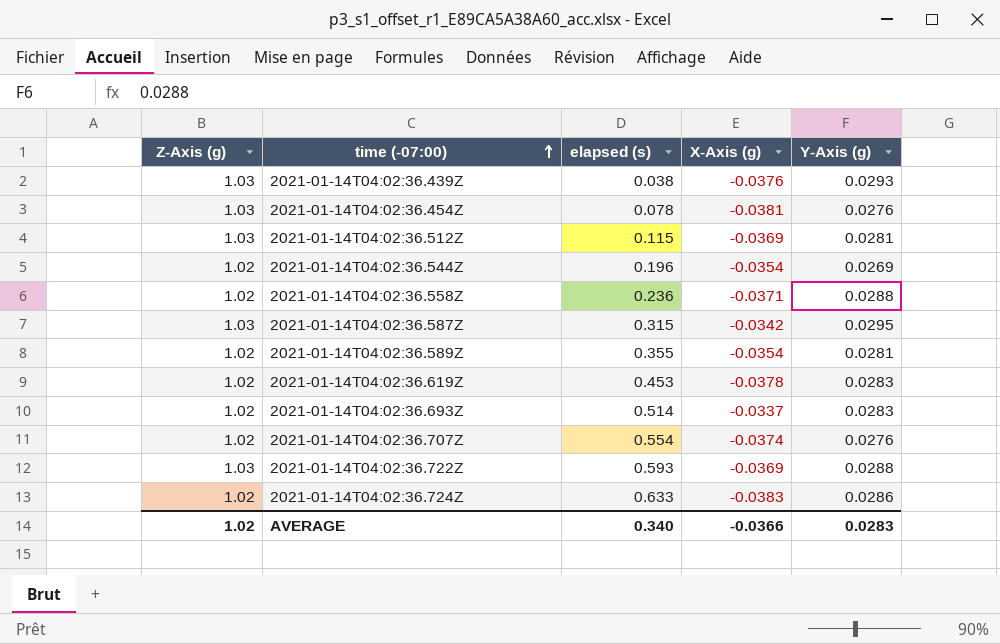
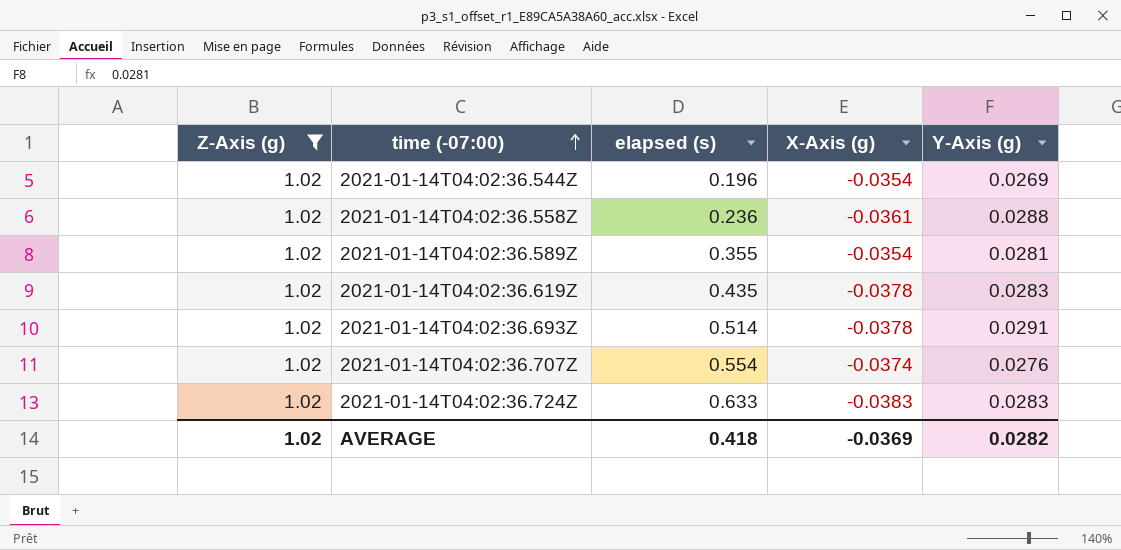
filter: none -> Z-Axis (g) = 1.02
2021-01-14T04:02:36.558Z | X-Axis (g): -0.0371 -> -0.0361
2021-01-14T04:02:36.619Z | elapsed (s): 0.453 -> 0.435
2021-01-14T04:02:36.693Z | X-Axis (g): -0.0337 -> -0.0378
2021-01-14T04:02:36.693Z | Y-Axis (g): 0.0283 -> 0.0291
2021-01-14T04:02:36.724Z | Y-Axis (g): 0.0286 -> 0.0283
AVERAGE | elapsed (s): 0.340 -> 0.418
AVERAGE | X-Axis (g): -0.0366 -> -0.0369
AVERAGE | Y-Axis (g): 0.0283 -> 0.0282

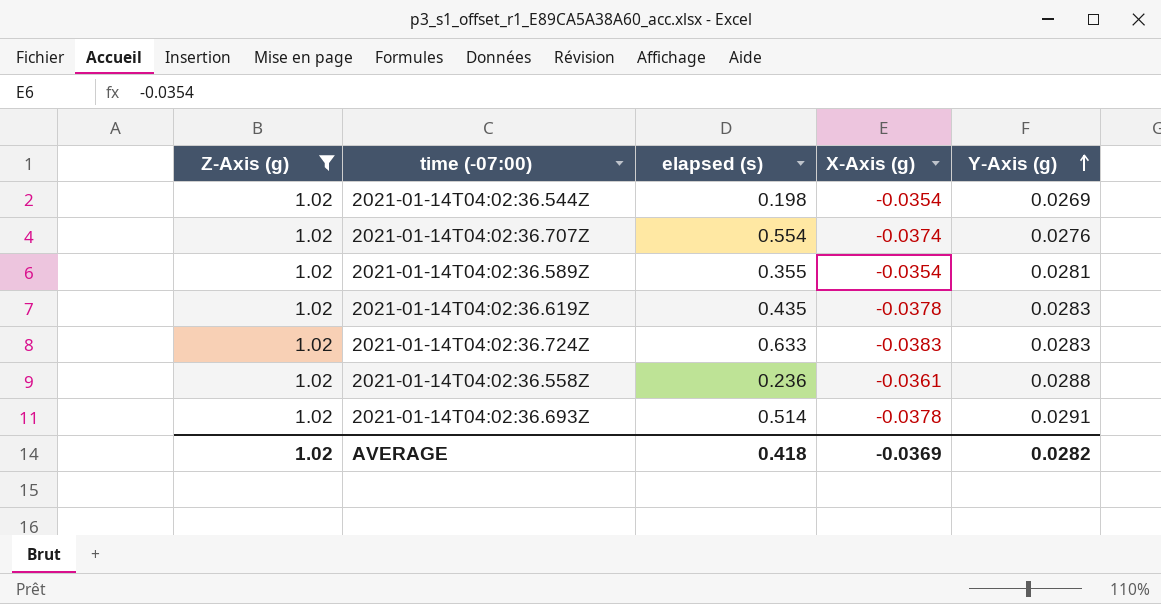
row order: time (-07:00) ascending -> Y-Axis (g) ascending
2021-01-14T04:02:36.544Z | elapsed (s): 0.196 -> 0.198

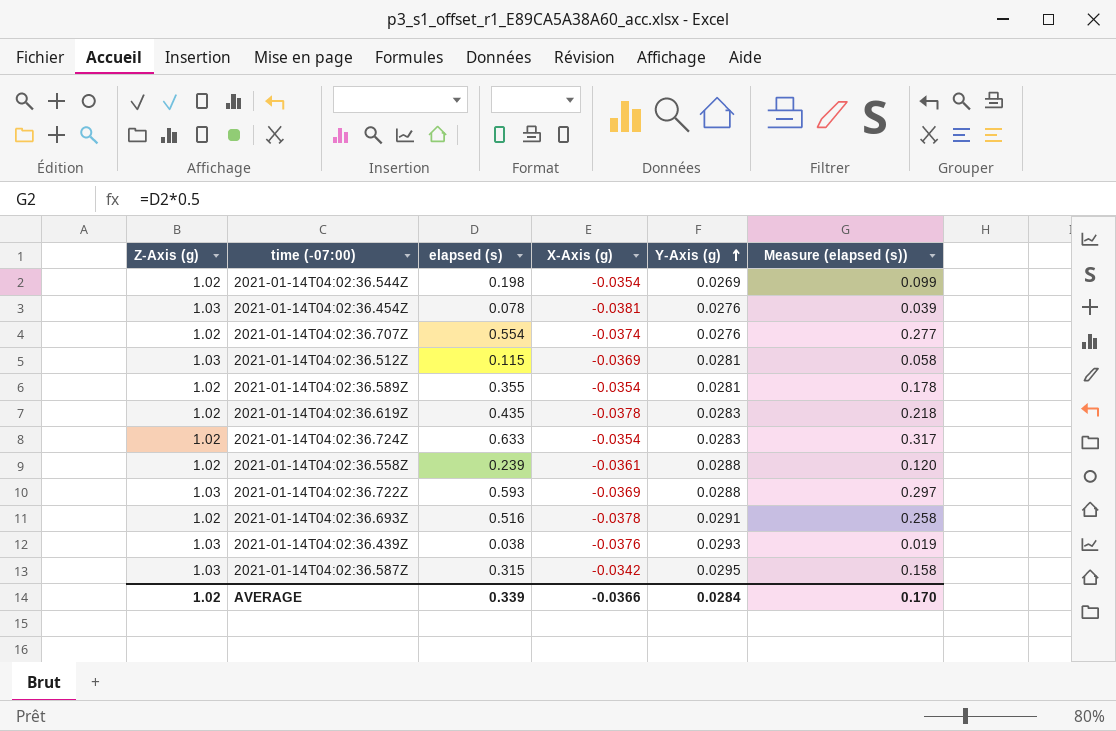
filter: Z-Axis (g) = 1.02 -> none
column Measure (elapsed (s)) | formula: none -> [elapsed (s)] * 0.5
2021-01-14T04:02:36.724Z | X-Axis (g): -0.0383 -> -0.0354
2021-01-14T04:02:36.558Z | elapsed (s): 0.236 -> 0.239
2021-01-14T04:02:36.693Z | elapsed (s): 0.514 -> 0.516
AVERAGE | elapsed (s): 0.418 -> 0.339
AVERAGE | X-Axis (g): -0.0369 -> -0.0366
AVERAGE | Y-Axis (g): 0.0282 -> 0.0284

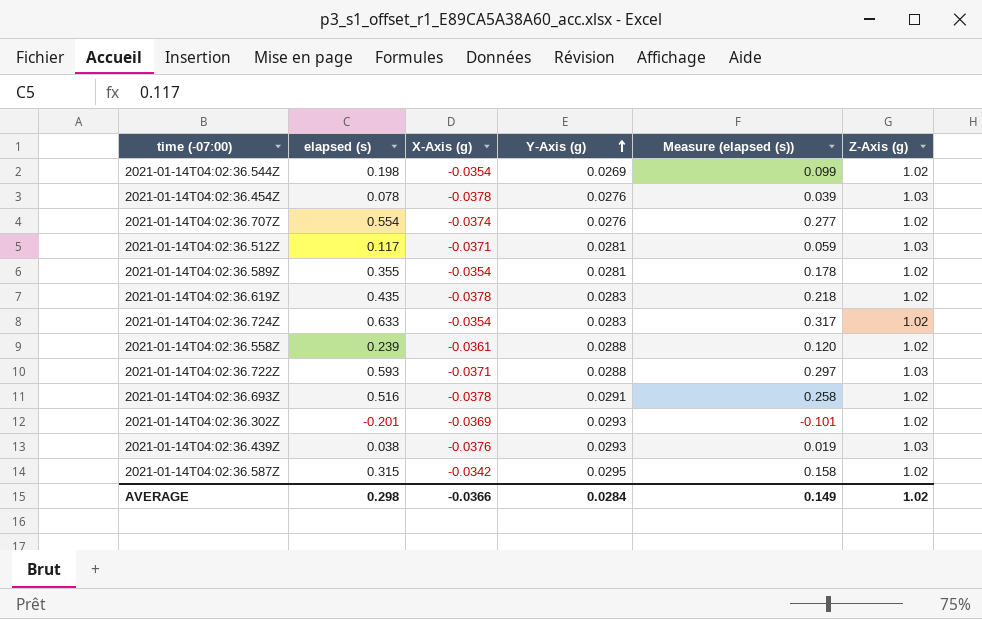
column Z-Axis (g) | position: 1 -> 6
2021-01-14T04:02:36.454Z | X-Axis (g): -0.0381 -> -0.0378
2021-01-14T04:02:36.512Z | elapsed (s): 0.115 -> 0.117
2021-01-14T04:02:36.512Z | X-Axis (g): -0.0369 -> -0.0371
2021-01-14T04:02:36.512Z | Measure (elapsed (s)): 0.058 -> 0.059
2021-01-14T04:02:36.722Z | X-Axis (g): -0.0369 -> -0.0371
row 2021-01-14T04:02:36.302Z: none -> -0.201 | -0.0369 | 0.0293 | -0.101 | 1.02
2021-01-14T04:02:36.587Z | Z-Axis (g): 1.03 -> 1.02
AVERAGE | elapsed (s): 0.339 -> 0.298
AVERAGE | Measure (elapsed (s)): 0.170 -> 0.149

